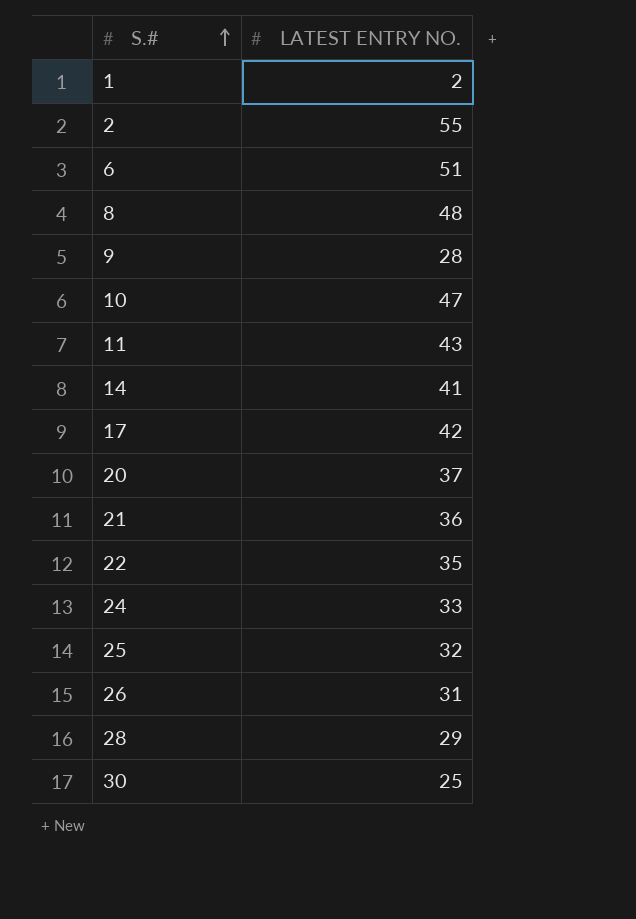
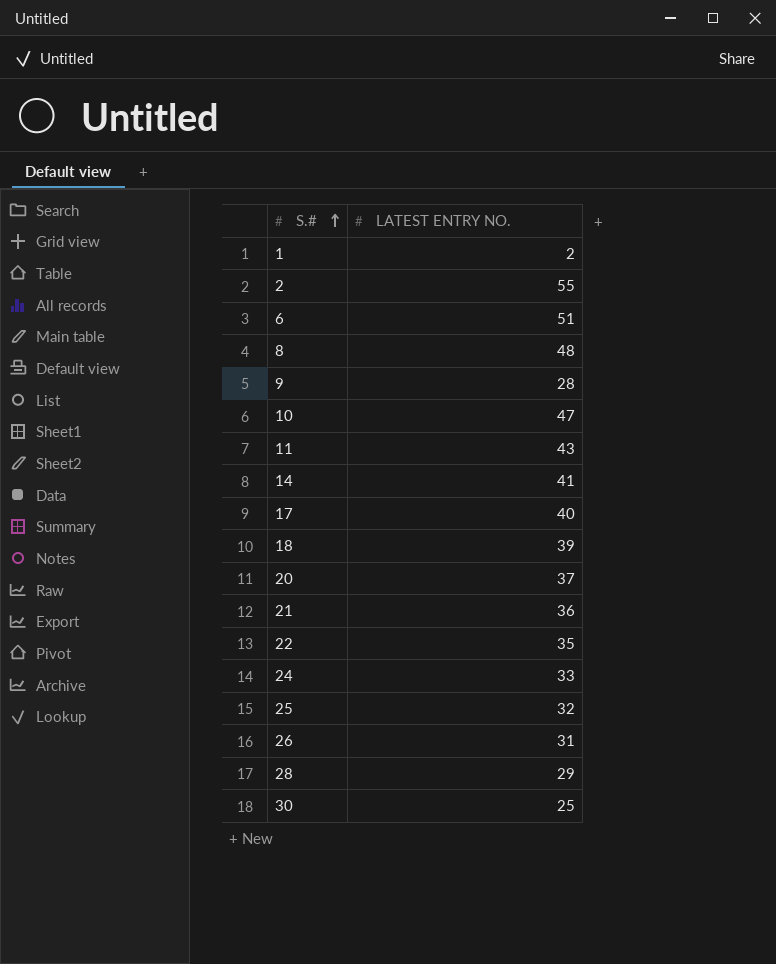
17 | LATEST ENTRY NO.: 42 -> 40
row 18: none -> 39

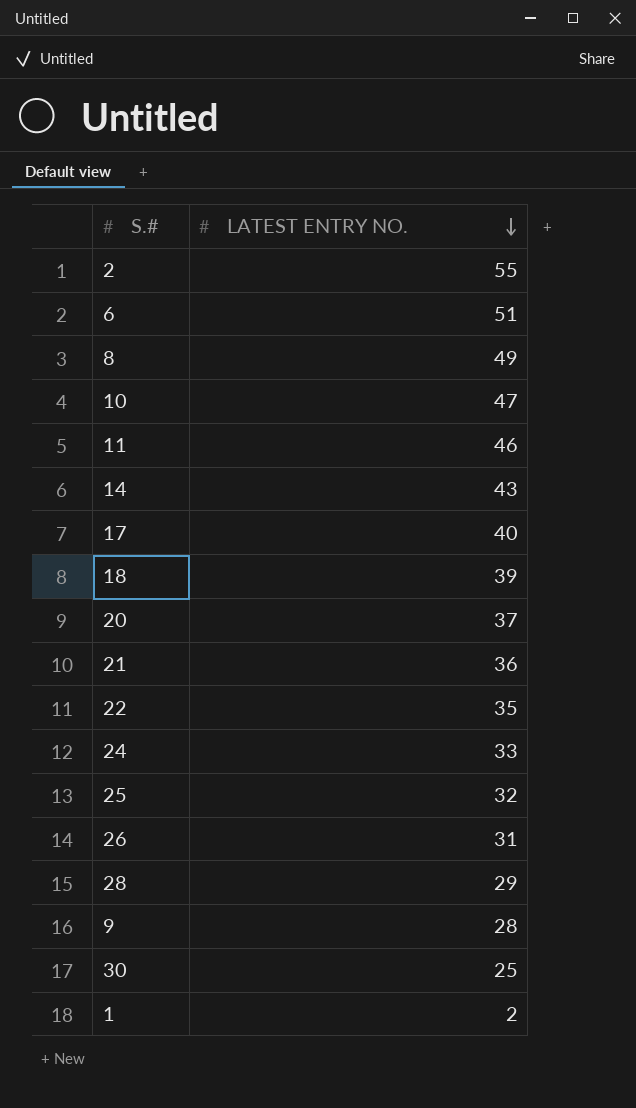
row order: S.# ascending -> LATEST ENTRY NO. descending
8 | LATEST ENTRY NO.: 48 -> 49
11 | LATEST ENTRY NO.: 43 -> 46
14 | LATEST ENTRY NO.: 41 -> 43

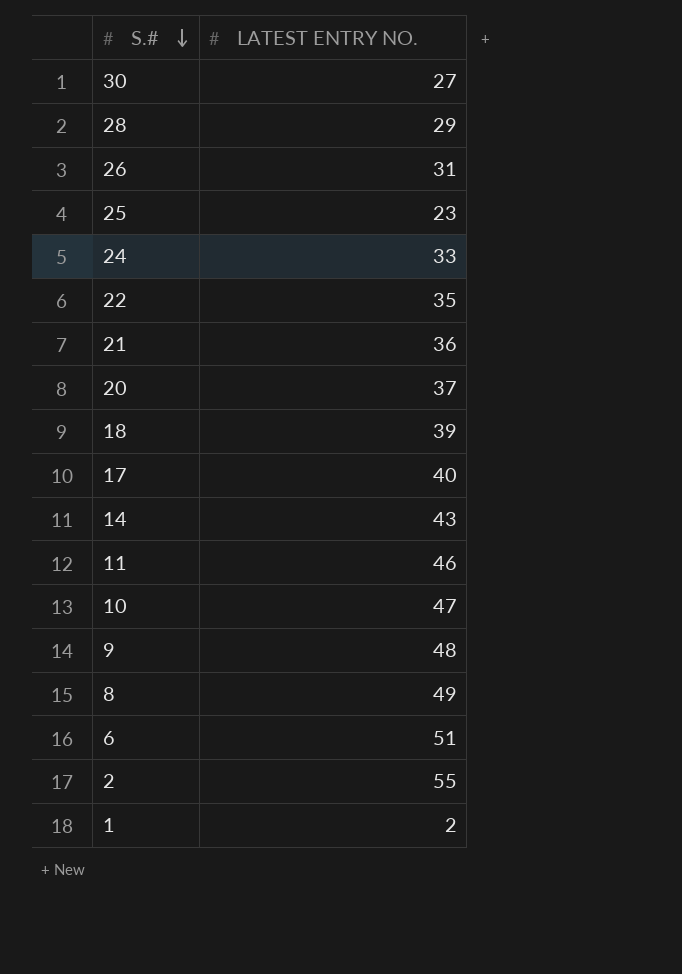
row order: LATEST ENTRY NO. descending -> S.# descending
30 | LATEST ENTRY NO.: 25 -> 27
25 | LATEST ENTRY NO.: 32 -> 23
9 | LATEST ENTRY NO.: 28 -> 48

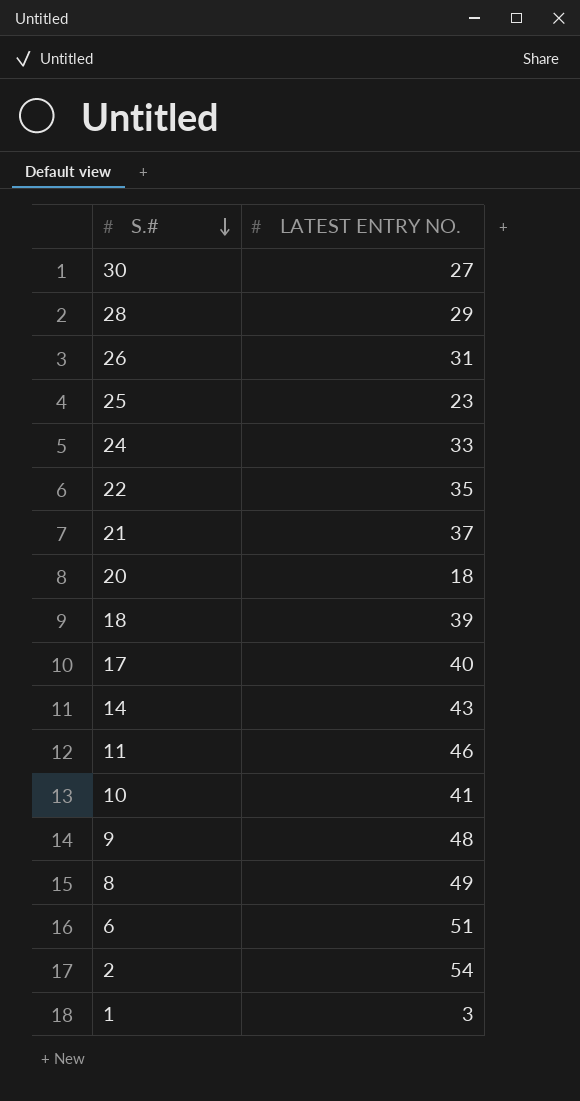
21 | LATEST ENTRY NO.: 36 -> 37
20 | LATEST ENTRY NO.: 37 -> 18
10 | LATEST ENTRY NO.: 47 -> 41
2 | LATEST ENTRY NO.: 55 -> 54
1 | LATEST ENTRY NO.: 2 -> 3

